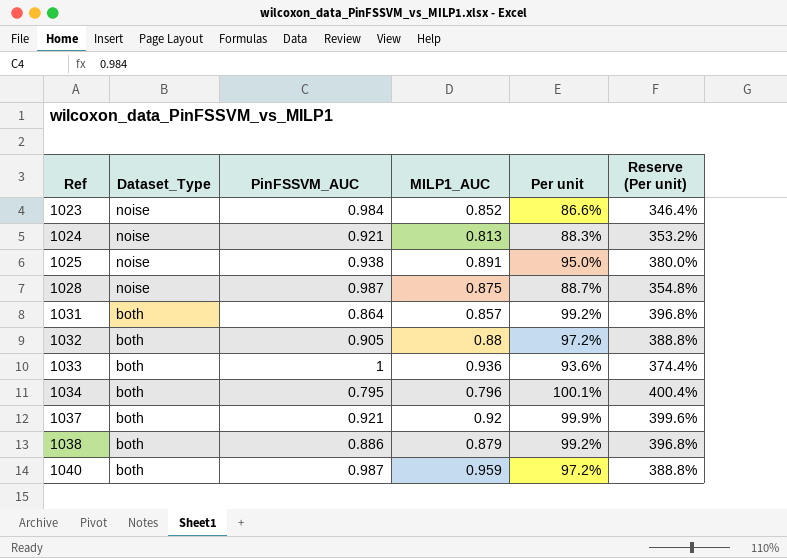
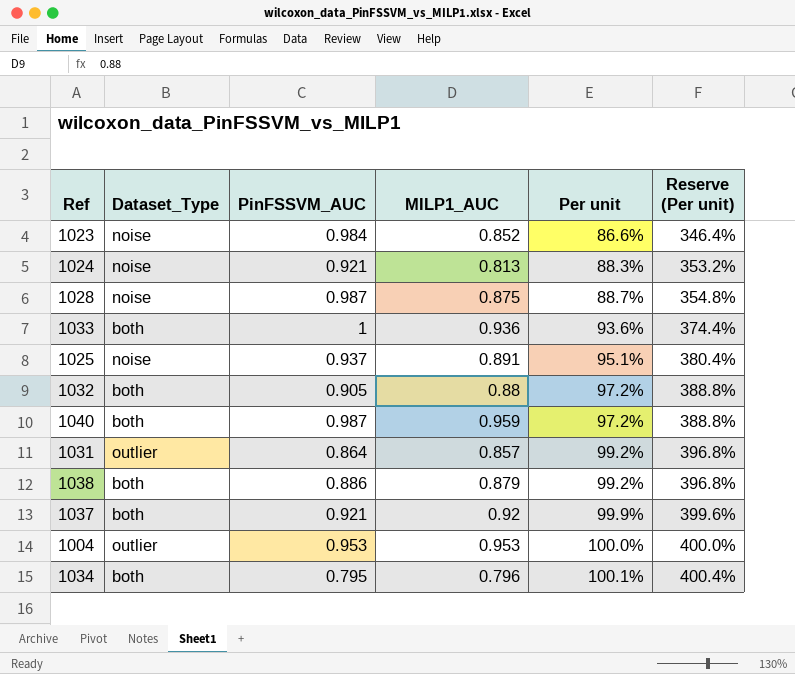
row order: Ref ascending -> Per unit ascending
1025 | PinFSSVM_AUC: 0.938 -> 0.937
1025 | Per unit: 95.0% -> 95.1%
1025 | Reserve (Per unit): 380.0% -> 380.4%
1031 | Dataset_Type: both -> outlier
row 1004: none -> outlier | 0.953 | 0.953 | 100.0% | 400.0%

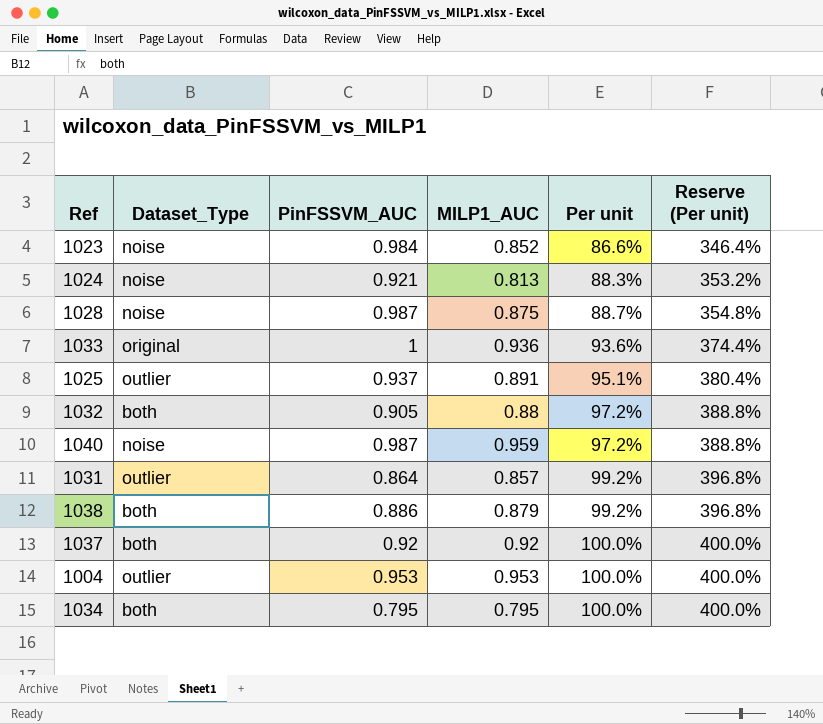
1033 | Dataset_Type: both -> original
1025 | Dataset_Type: noise -> outlier
1040 | Dataset_Type: both -> noise
1037 | PinFSSVM_AUC: 0.921 -> 0.92
1037 | Per unit: 99.9% -> 100.0%
1037 | Reserve (Per unit): 399.6% -> 400.0%
1034 | MILP1_AUC: 0.796 -> 0.795
1034 | Per unit: 100.1% -> 100.0%
1034 | Reserve (Per unit): 400.4% -> 400.0%

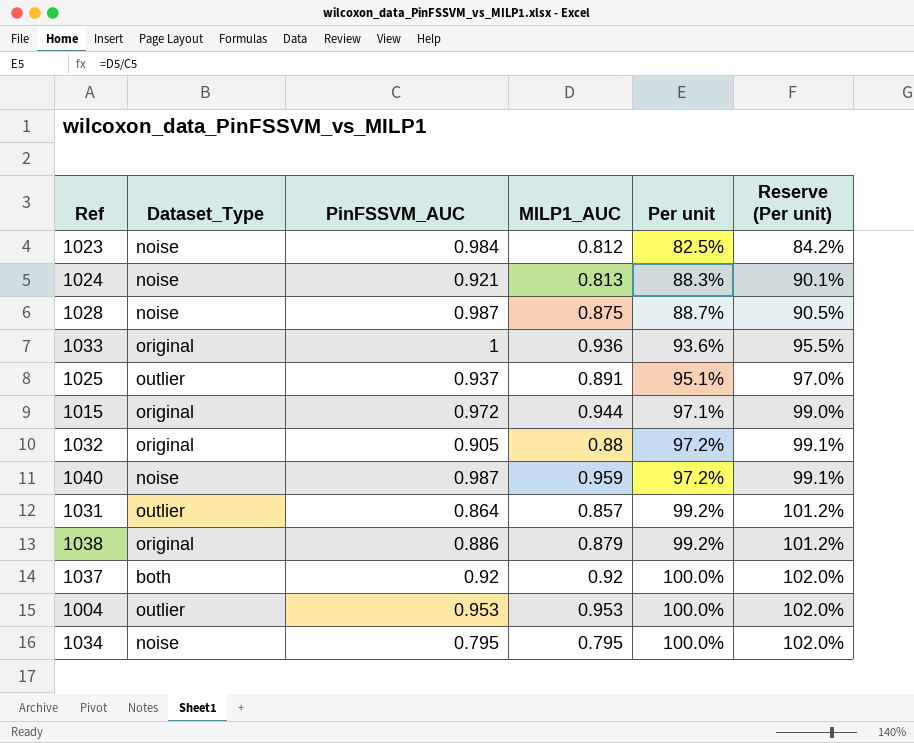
column Reserve (Per unit) | formula: [Per unit] * 4 -> [Per unit] * 1.02
1023 | MILP1_AUC: 0.852 -> 0.812
1023 | Per unit: 86.6% -> 82.5%
row 1015: none -> original | 0.972 | 0.944 | 97.1% | 99.0%
1032 | Dataset_Type: both -> original
1038 | Dataset_Type: both -> original
1034 | Dataset_Type: both -> noise

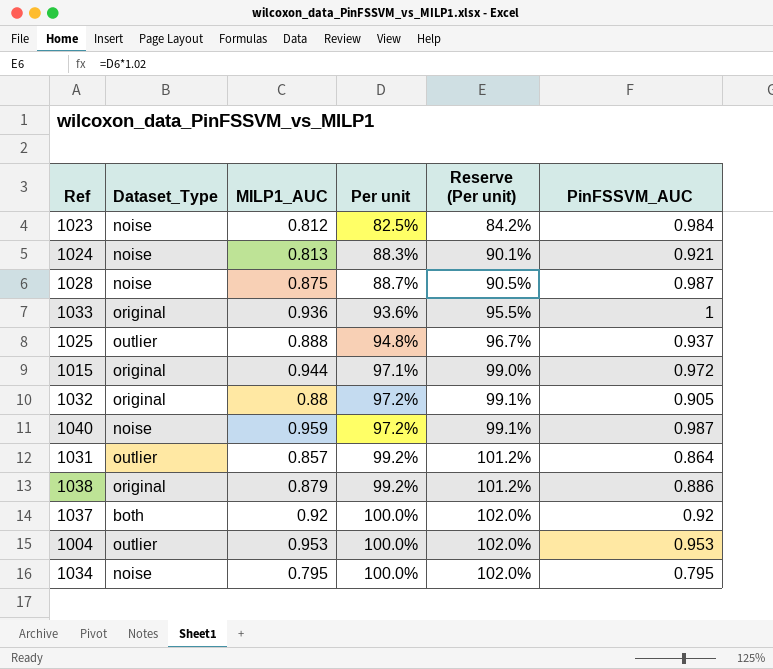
column PinFSSVM_AUC | position: 3 -> 6
1025 | MILP1_AUC: 0.891 -> 0.888
1025 | Per unit: 95.1% -> 94.8%
1025 | Reserve (Per unit): 97.0% -> 96.7%

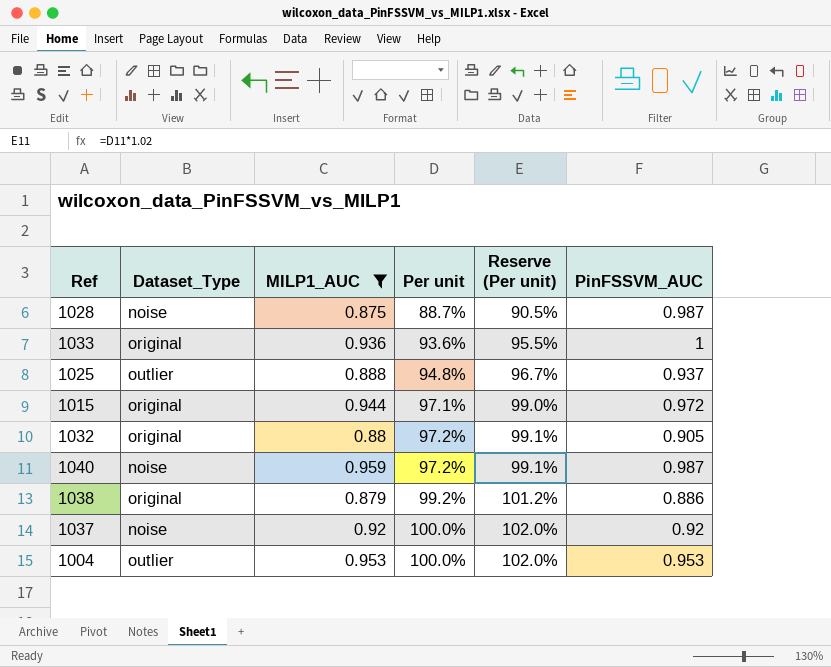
filter: none -> MILP1_AUC >= 0.875
1037 | Dataset_Type: both -> noise

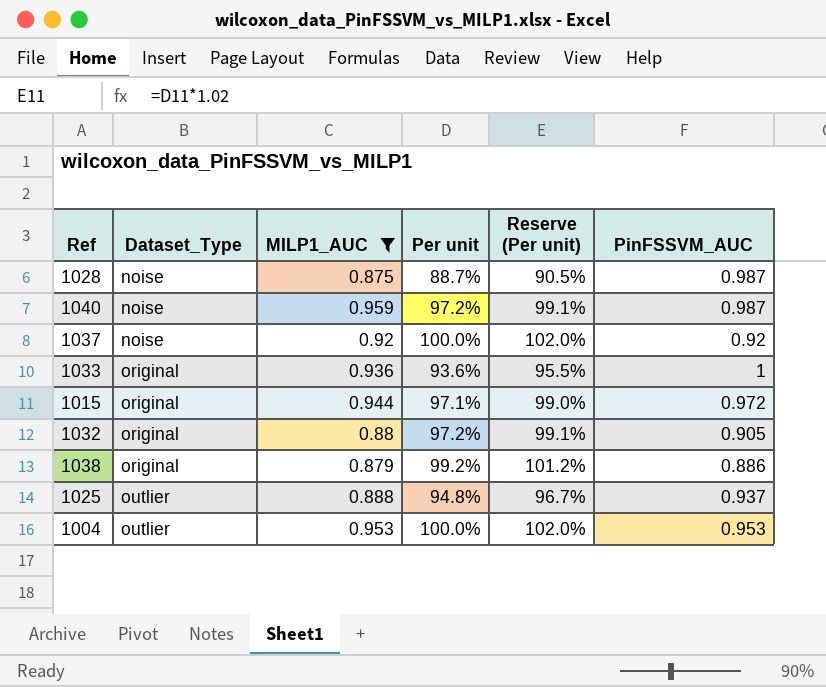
row order: Per unit ascending -> Dataset_Type ascending

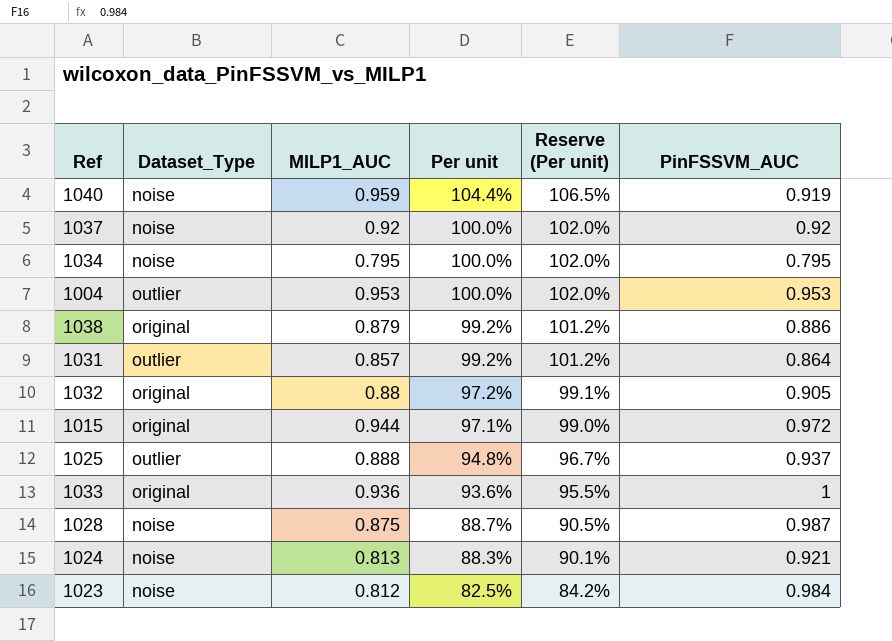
filter: MILP1_AUC >= 0.875 -> none
row order: Dataset_Type ascending -> Per unit descending
1040 | Per unit: 97.2% -> 104.4%
1040 | Reserve (Per unit): 99.1% -> 106.5%
1040 | PinFSSVM_AUC: 0.987 -> 0.919

